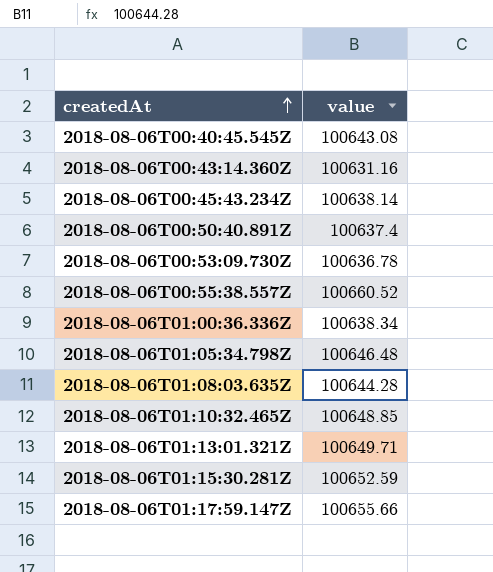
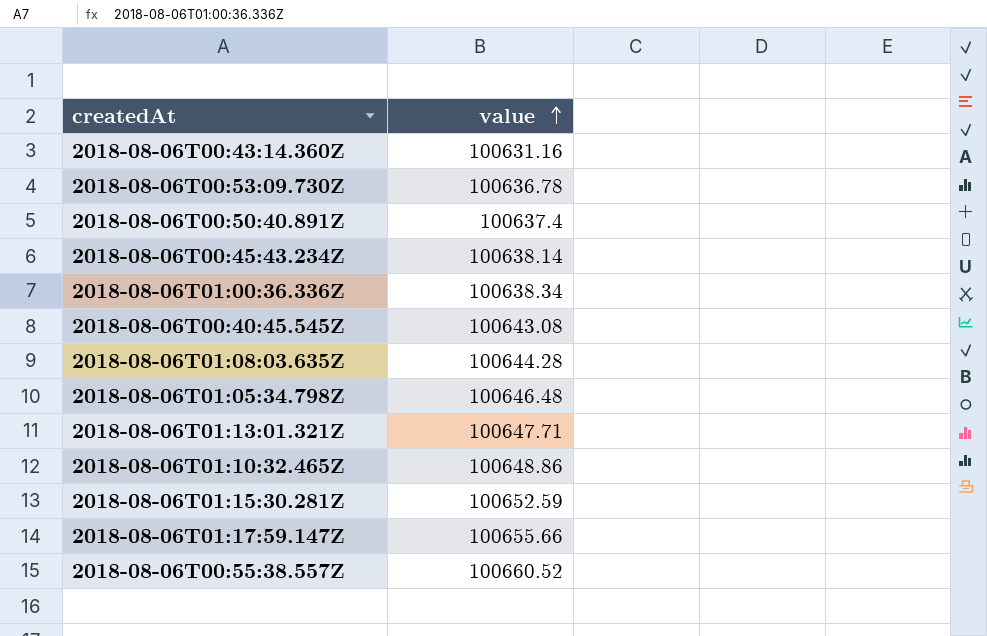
row order: createdAt ascending -> value ascending
2018-08-06T01:13:01.321Z | value: 100649.71 -> 100647.71
2018-08-06T01:10:32.465Z | value: 100648.85 -> 100648.86

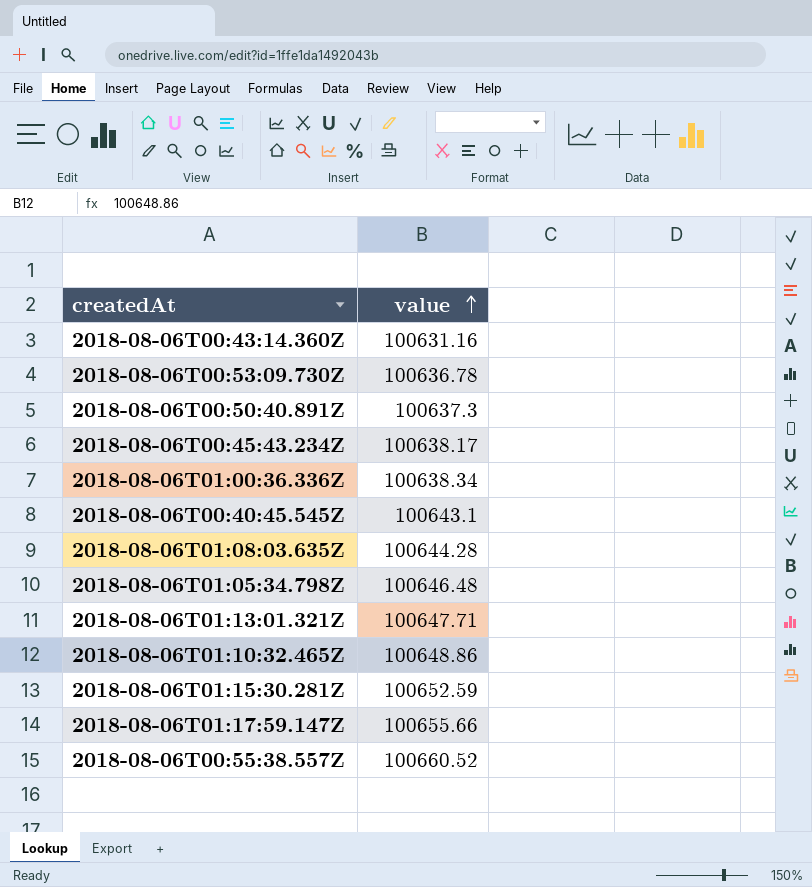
2018-08-06T00:50:40.891Z | value: 100637.4 -> 100637.3
2018-08-06T00:45:43.234Z | value: 100638.14 -> 100638.17
2018-08-06T00:40:45.545Z | value: 100643.08 -> 100643.1

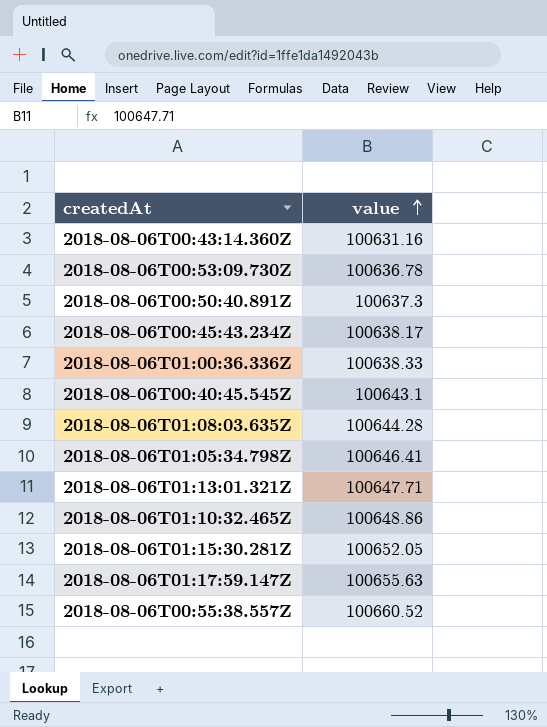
2018-08-06T01:00:36.336Z | value: 100638.34 -> 100638.33
2018-08-06T01:05:34.798Z | value: 100646.48 -> 100646.41
2018-08-06T01:15:30.281Z | value: 100652.59 -> 100652.05
2018-08-06T01:17:59.147Z | value: 100655.66 -> 100655.63

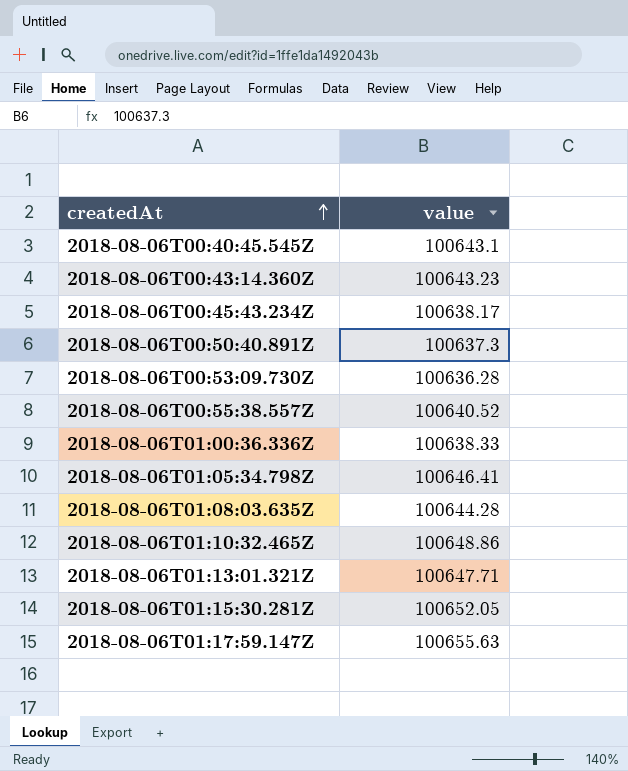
row order: value ascending -> createdAt ascending
2018-08-06T00:43:14.360Z | value: 100631.16 -> 100643.23
2018-08-06T00:53:09.730Z | value: 100636.78 -> 100636.28
2018-08-06T00:55:38.557Z | value: 100660.52 -> 100640.52

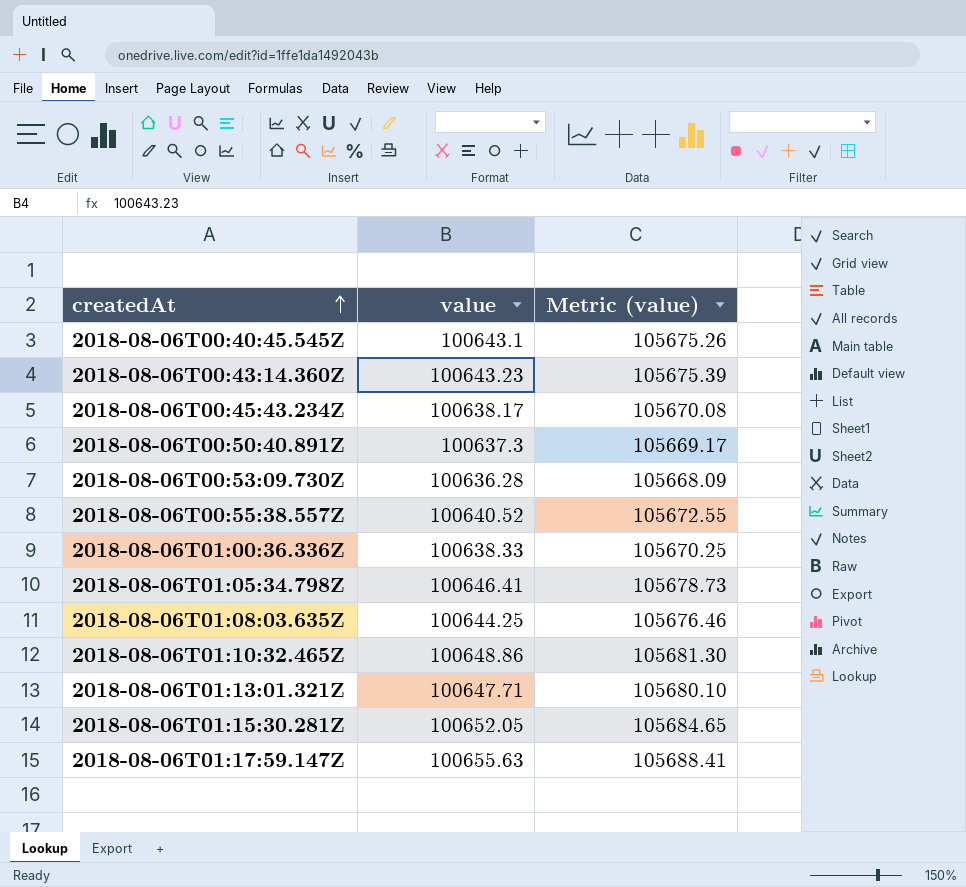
column Metric (value) | formula: none -> [value] * 1.05
2018-08-06T01:08:03.635Z | value: 100644.28 -> 100644.25

